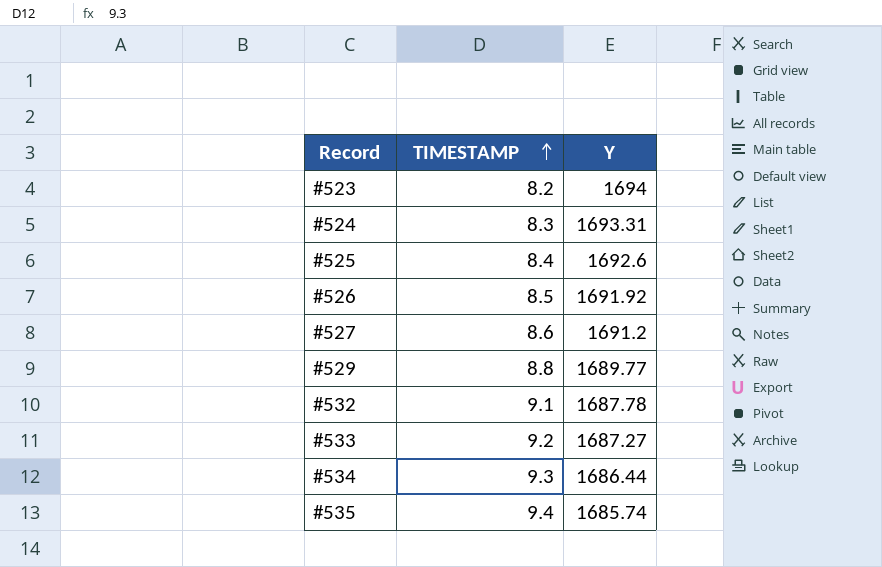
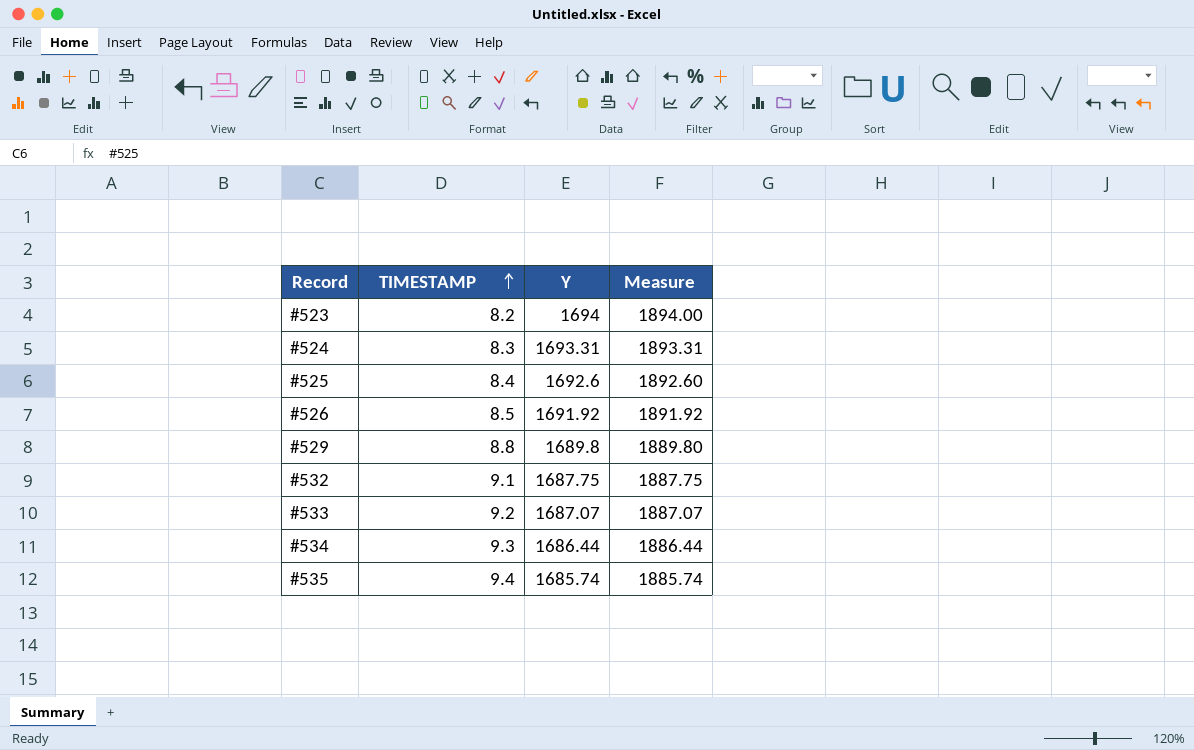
column Measure | formula: none -> [Y] + 200
row #527: 8.6 | 1691.2 -> none
#529 | Y: 1689.77 -> 1689.8
#532 | Y: 1687.78 -> 1687.75
#533 | Y: 1687.27 -> 1687.07

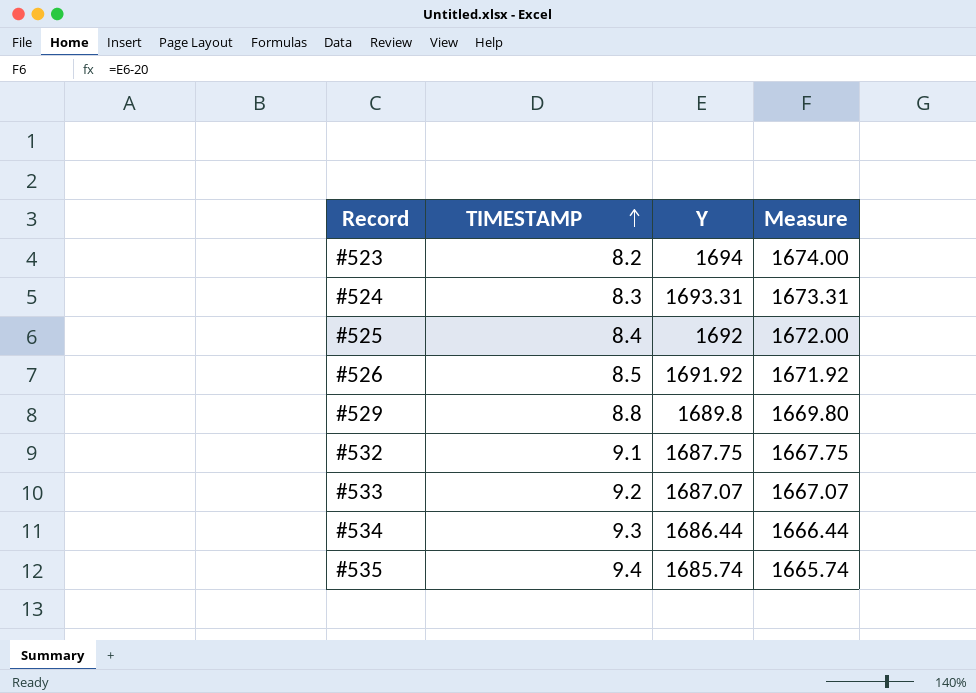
column Measure | formula: [Y] + 200 -> [Y] - 20
#525 | Y: 1692.6 -> 1692

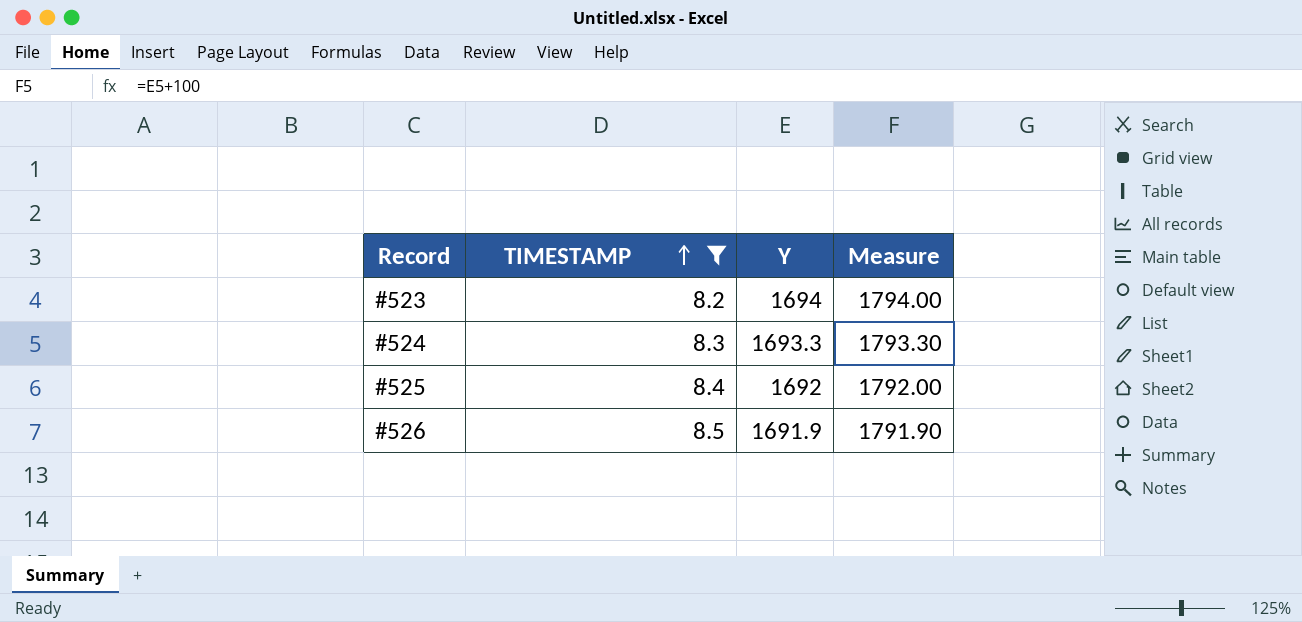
filter: none -> TIMESTAMP <= 8.5
column Measure | formula: [Y] - 20 -> [Y] + 100
#524 | Y: 1693.31 -> 1693.3
#526 | Y: 1691.92 -> 1691.9

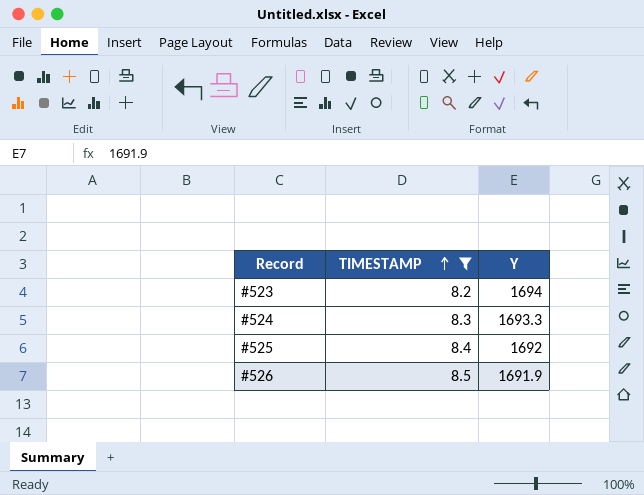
column Measure | formula: [Y] + 100 -> none

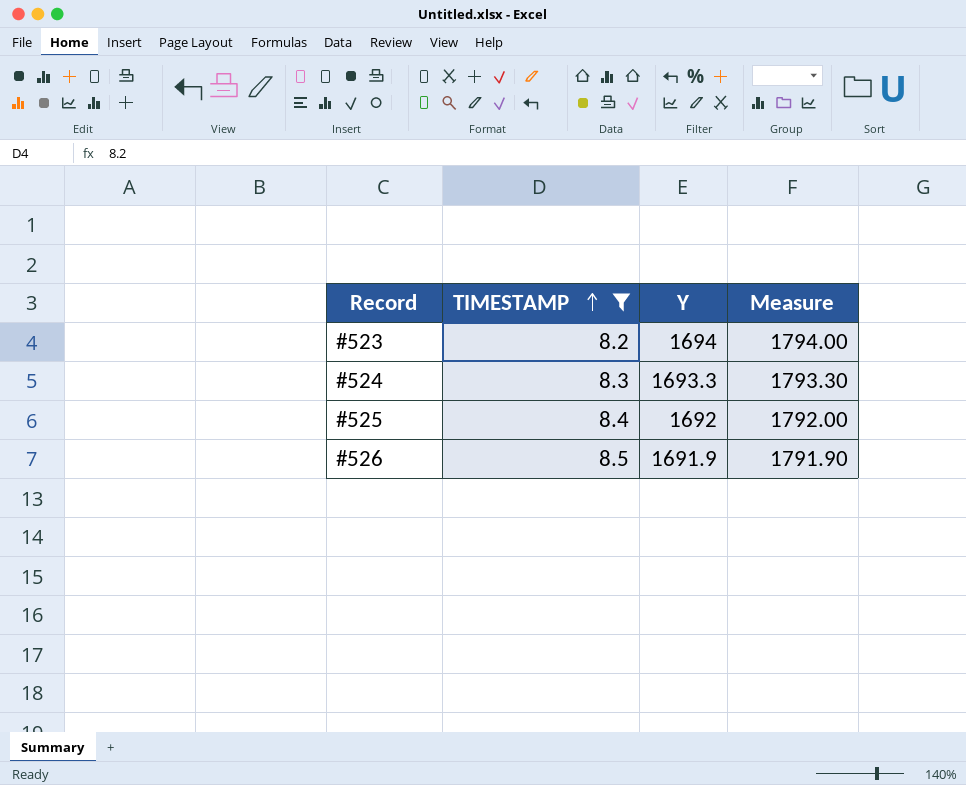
column Measure | formula: none -> [Y] + 100

